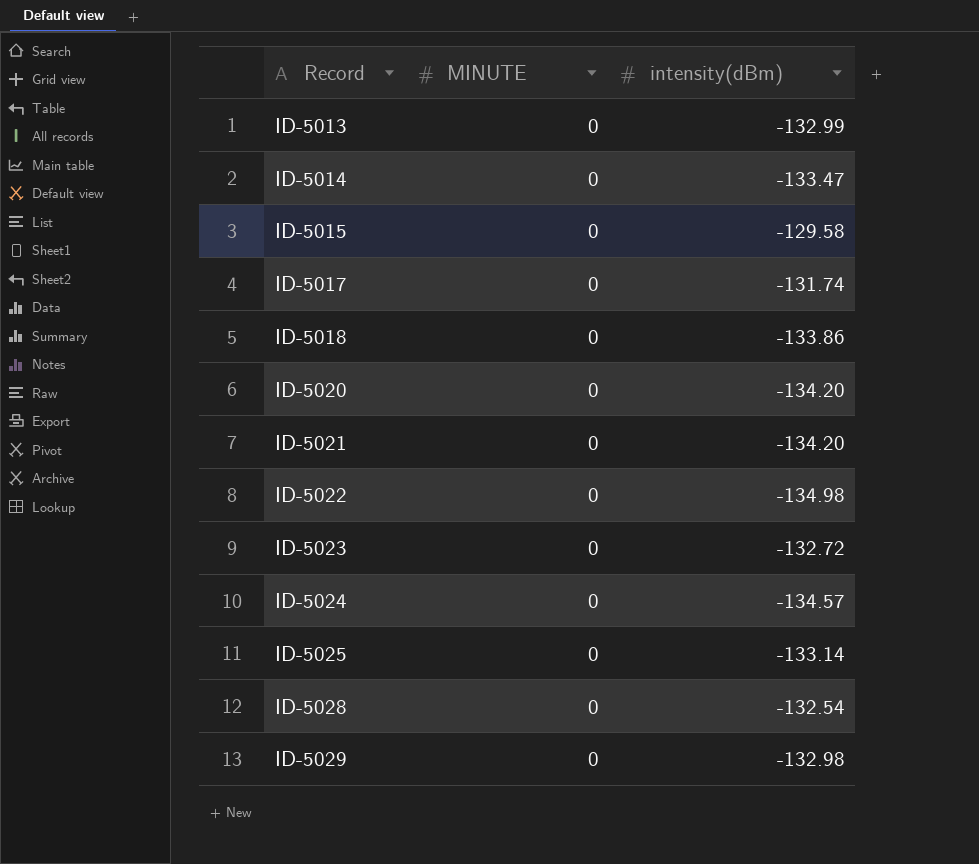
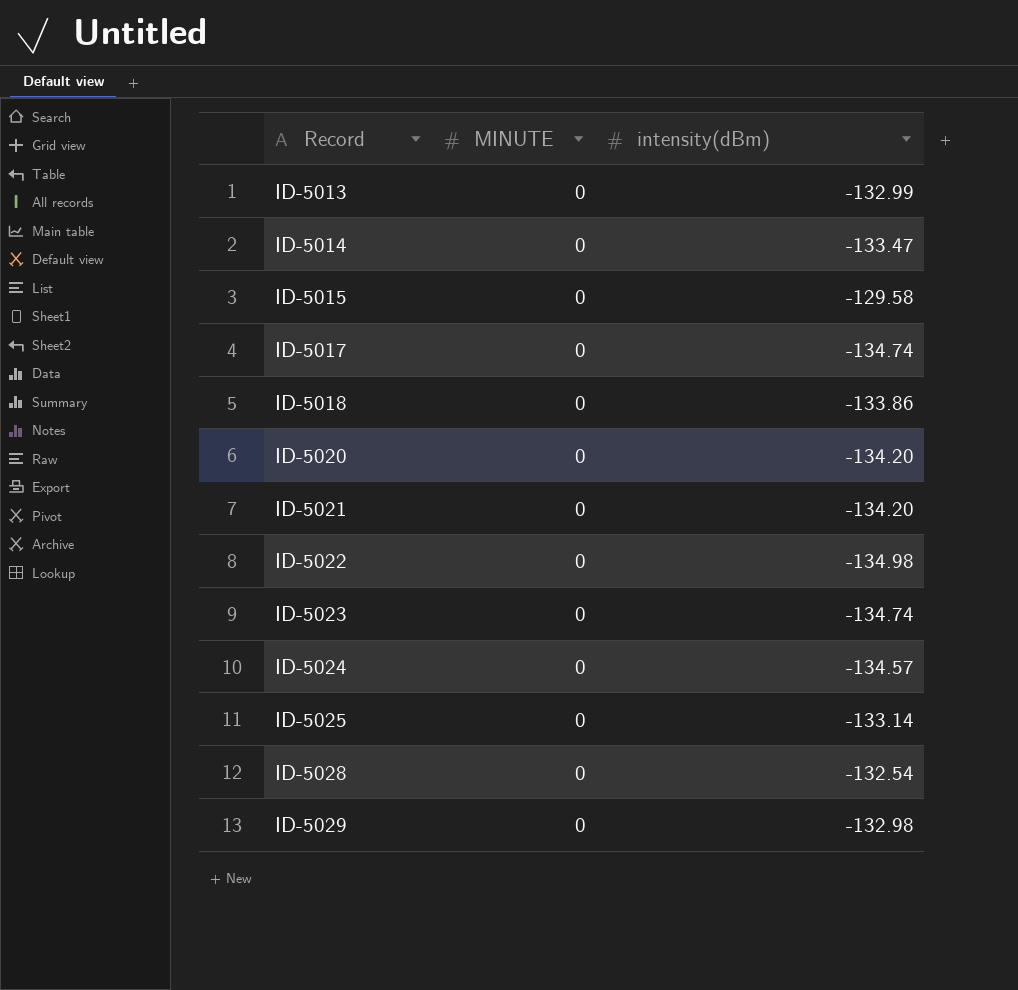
ID-5017 | intensity(dBm): -131.74 -> -134.74
ID-5023 | intensity(dBm): -132.72 -> -134.74

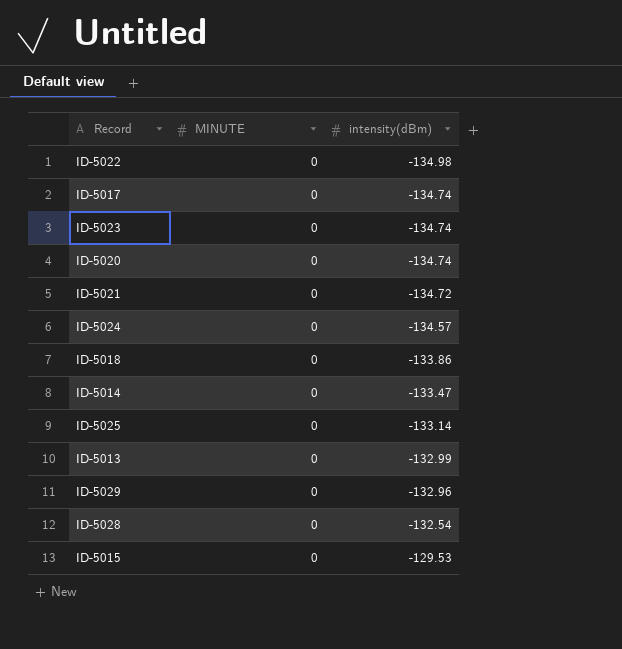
row order: Record ascending -> intensity(dBm) ascending
ID-5020 | intensity(dBm): -134.20 -> -134.74
ID-5021 | intensity(dBm): -134.20 -> -134.72
ID-5029 | intensity(dBm): -132.98 -> -132.96
ID-5015 | intensity(dBm): -129.58 -> -129.53

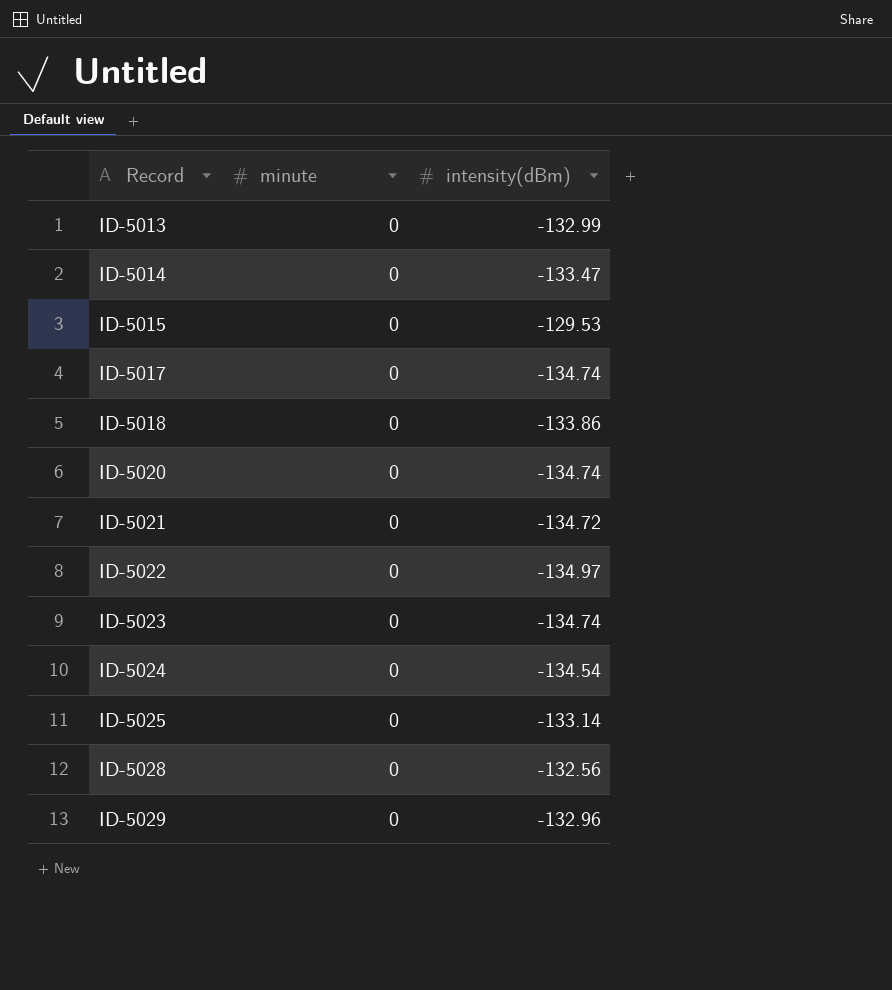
row order: intensity(dBm) ascending -> Record ascending
column name: MINUTE -> minute
ID-5022 | intensity(dBm): -134.98 -> -134.97
ID-5024 | intensity(dBm): -134.57 -> -134.54
ID-5028 | intensity(dBm): -132.54 -> -132.56

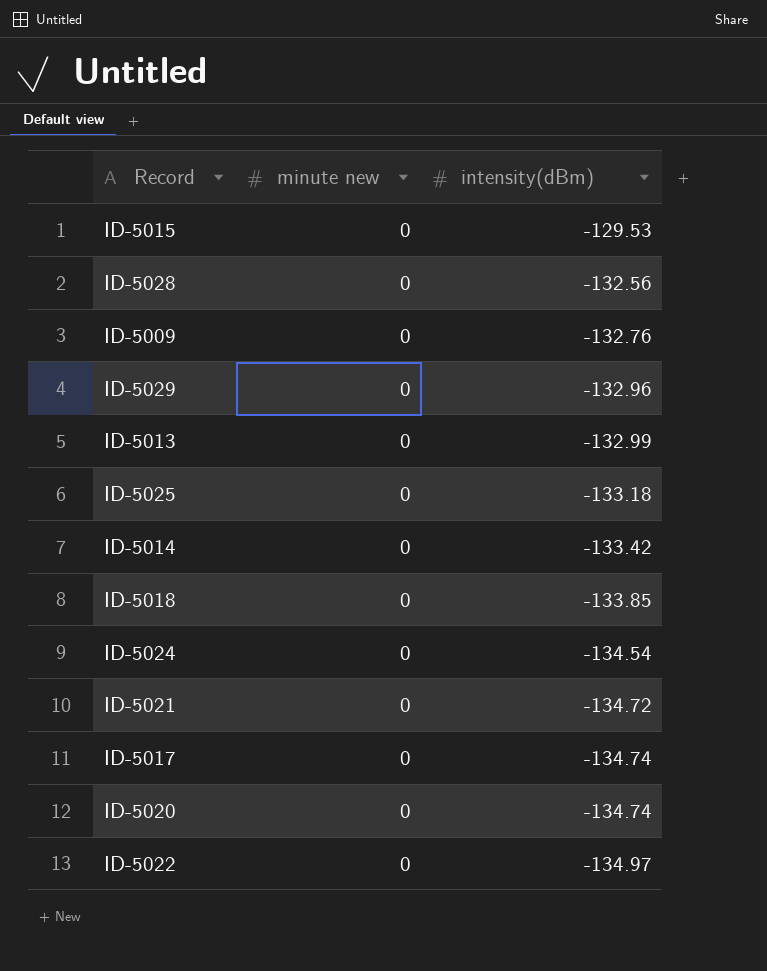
row order: Record ascending -> intensity(dBm) descending
column name: minute -> minute new
row ID-5023: 0 | -134.74 -> none
row ID-5009: none -> 0 | -132.76
ID-5025 | intensity(dBm): -133.14 -> -133.18
ID-5014 | intensity(dBm): -133.47 -> -133.42
ID-5018 | intensity(dBm): -133.86 -> -133.85

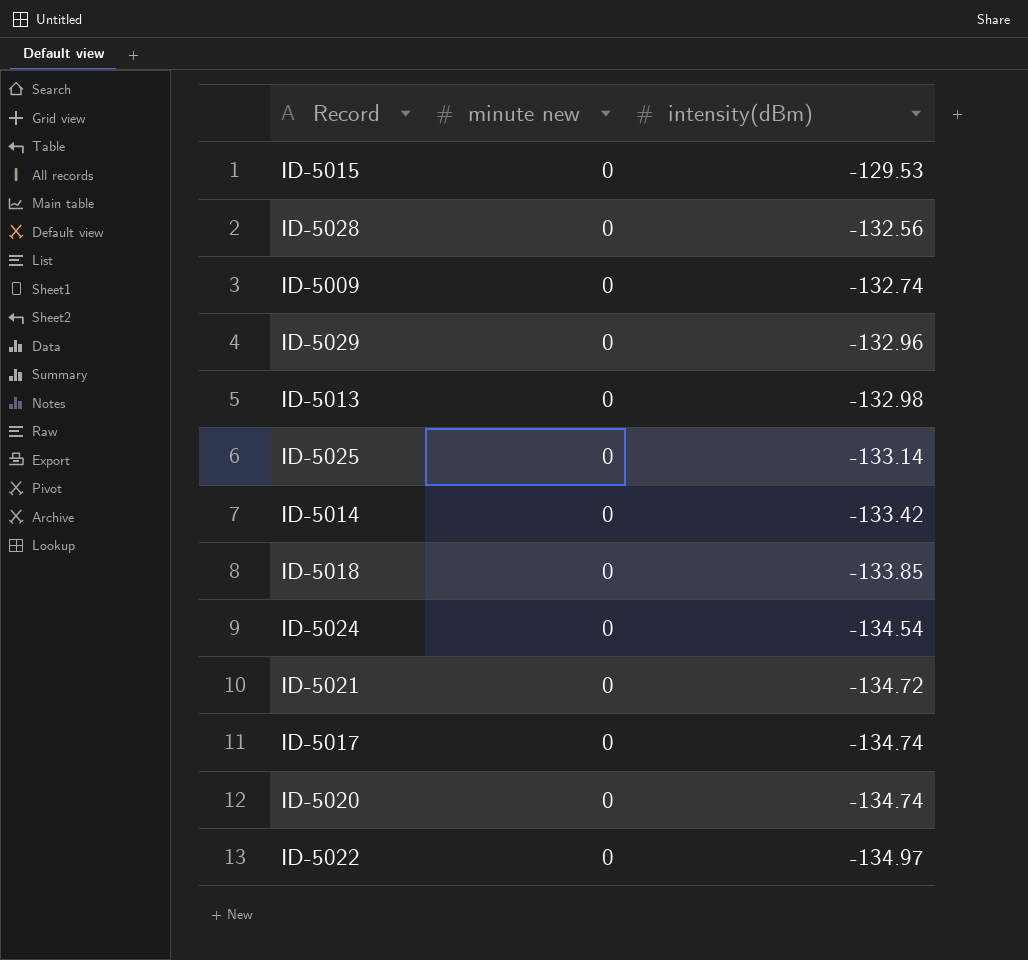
ID-5009 | intensity(dBm): -132.76 -> -132.74
ID-5013 | intensity(dBm): -132.99 -> -132.98
ID-5025 | intensity(dBm): -133.18 -> -133.14

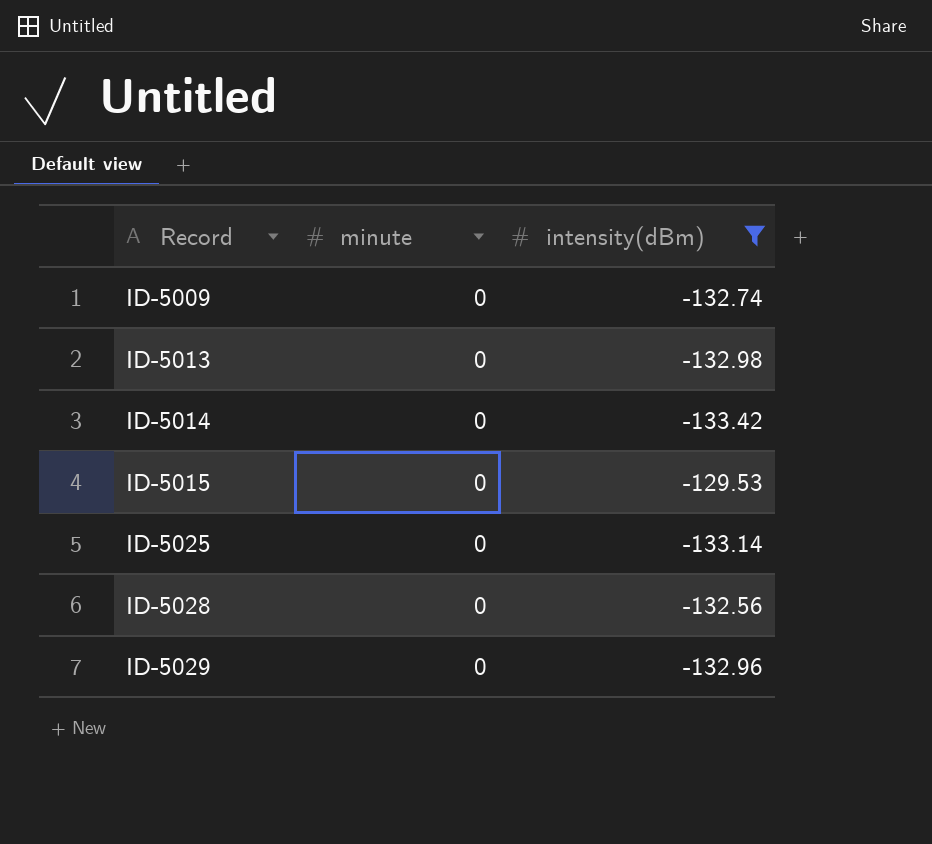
filter: none -> intensity(dBm) >= -133.42
row order: intensity(dBm) descending -> Record ascending
column name: minute new -> minute

